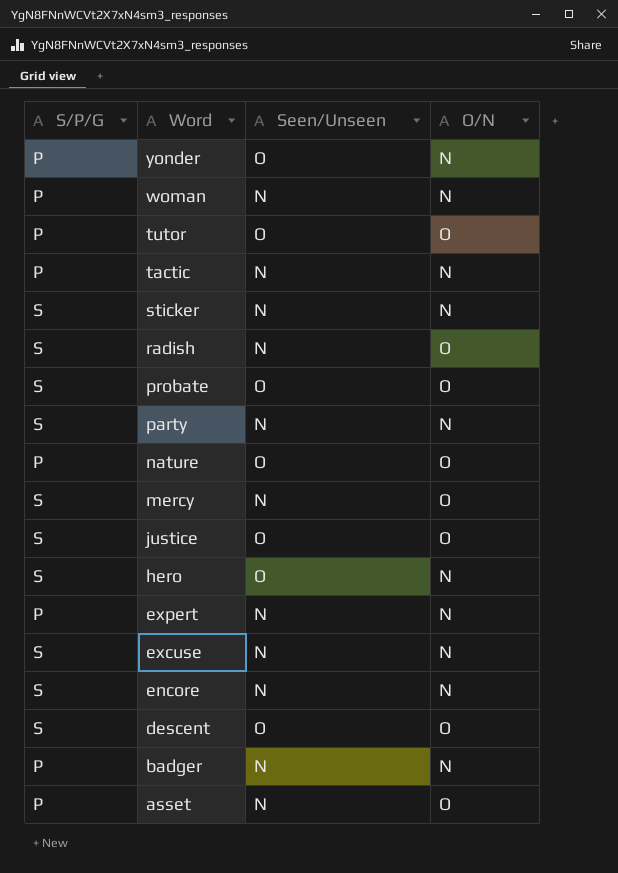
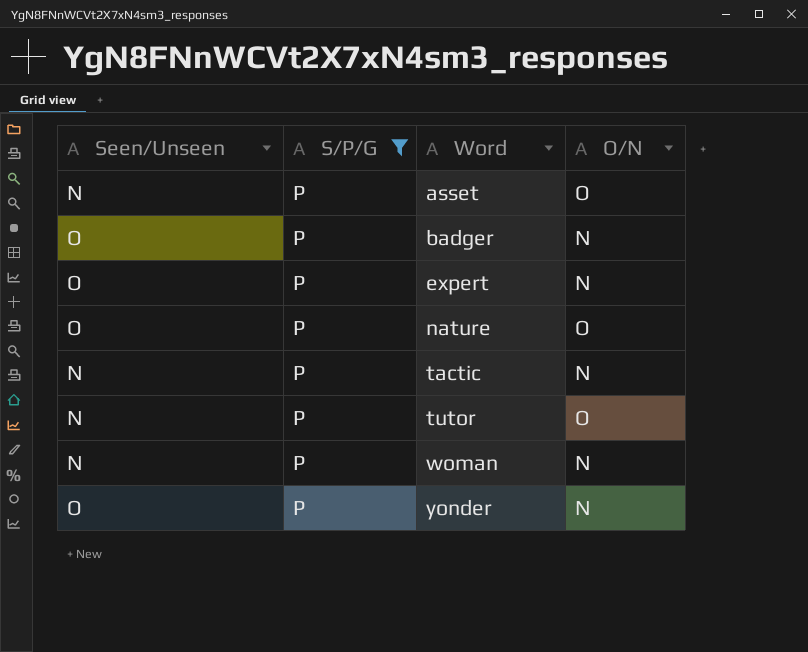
filter: none -> S/P/G = P
row order: Word descending -> Word ascending
column Seen/Unseen | position: 3 -> 1
badger | Seen/Unseen: N -> O
expert | Seen/Unseen: N -> O
tutor | Seen/Unseen: O -> N

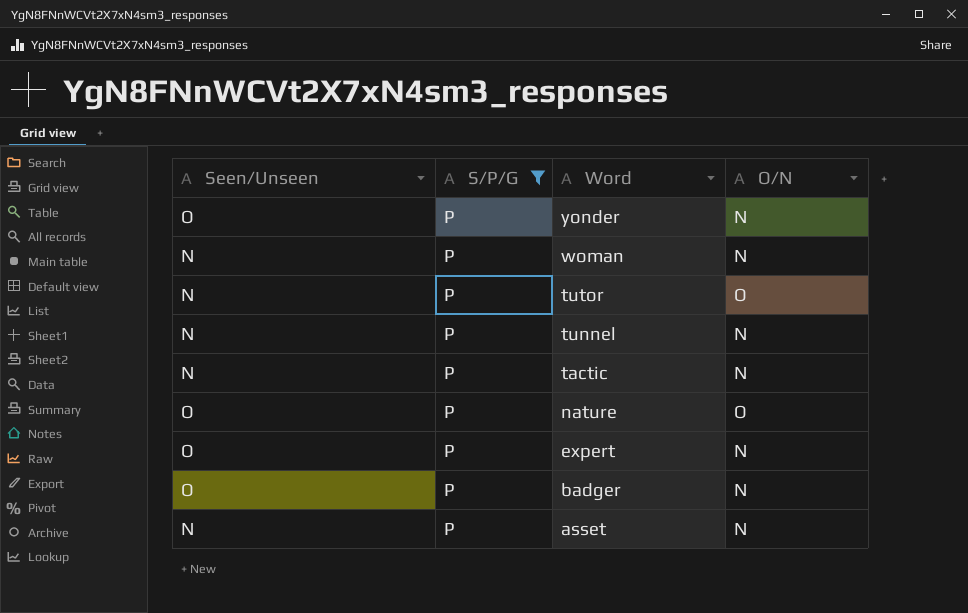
row order: Word ascending -> Word descending
row tunnel: none -> N | P | N
asset | O/N: O -> N

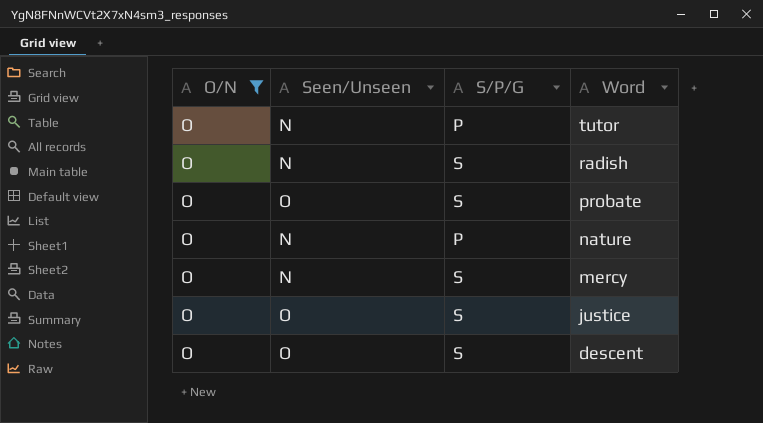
filter: S/P/G = P -> O/N = O
column O/N | position: 4 -> 1
nature | Seen/Unseen: O -> N

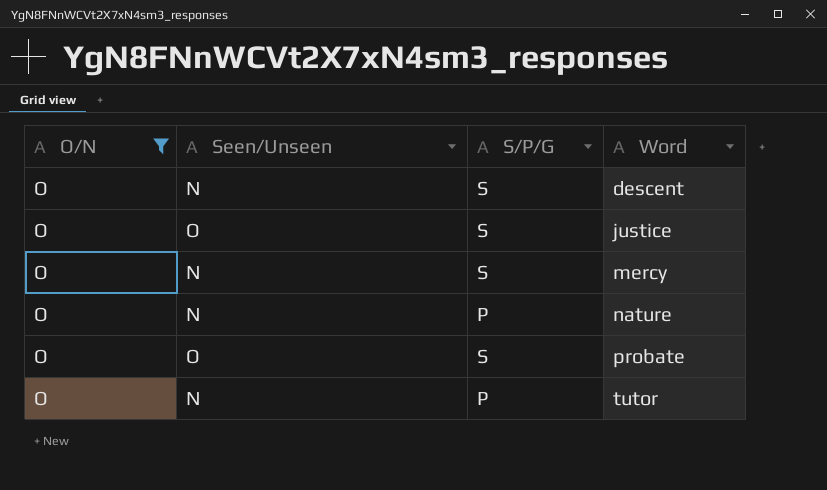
row order: Word descending -> Word ascending
row radish: O | N | S -> none
descent | Seen/Unseen: O -> N

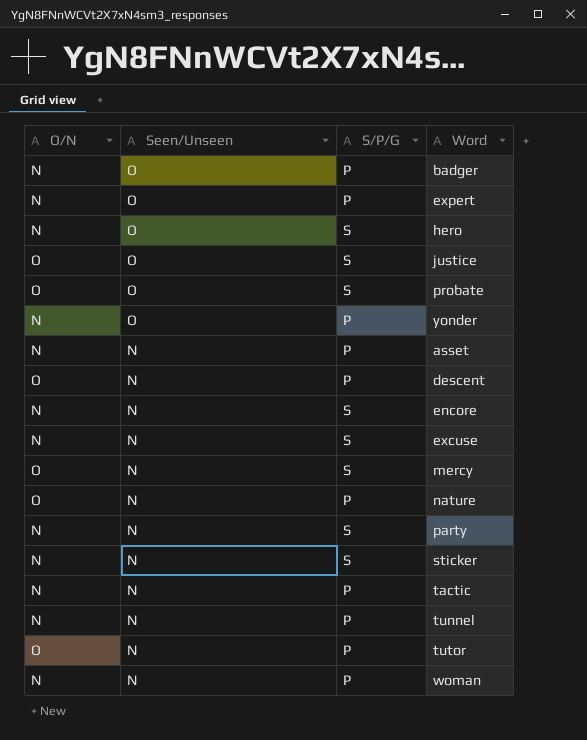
filter: O/N = O -> none
row order: Word ascending -> Seen/Unseen descending
descent | S/P/G: S -> P

